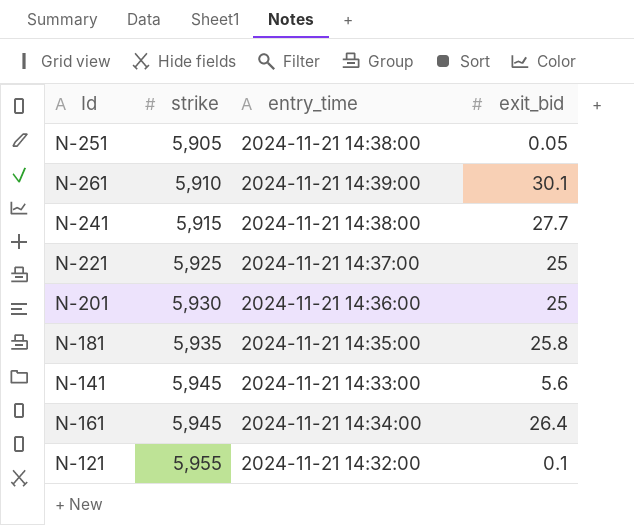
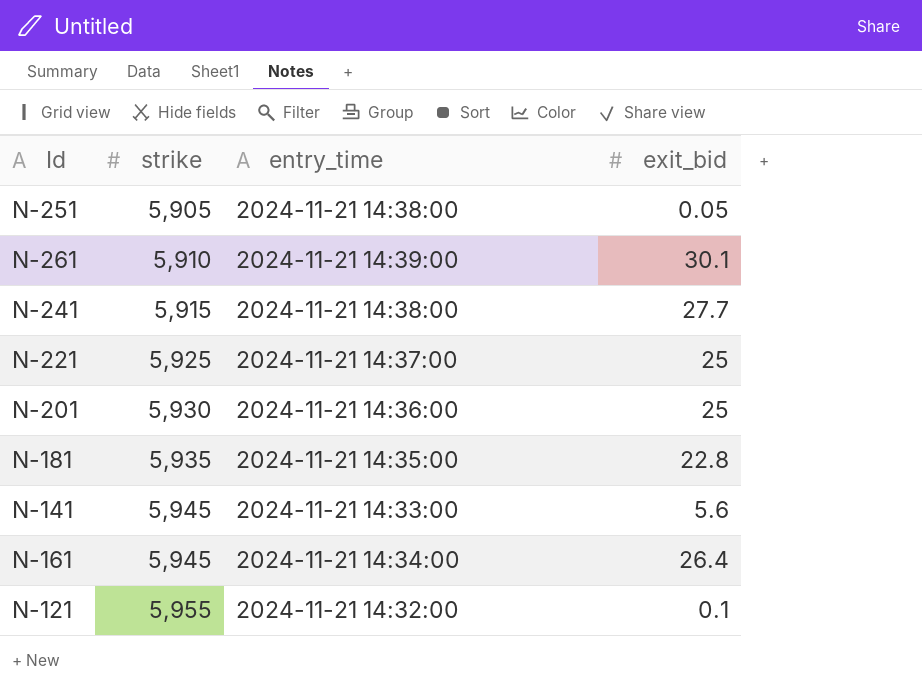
N-181 | exit_bid: 25.8 -> 22.8

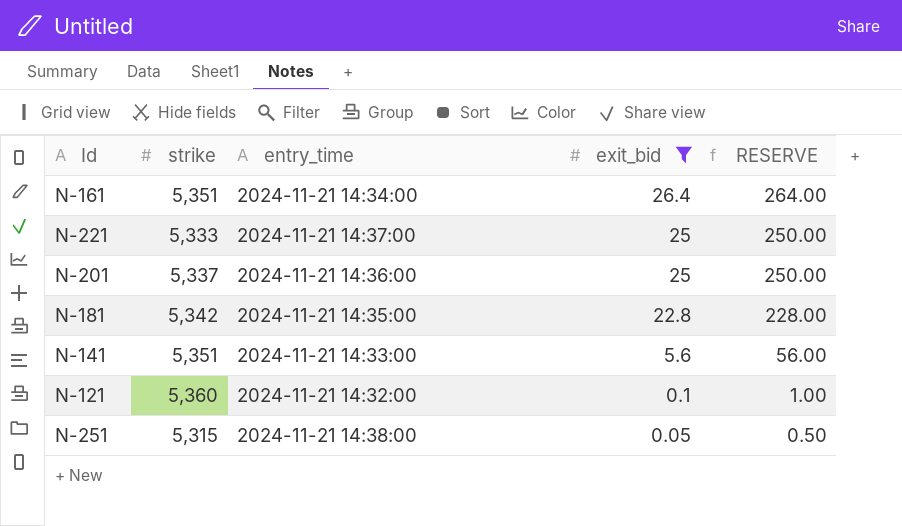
filter: none -> exit_bid <= 26.4
row order: strike ascending -> exit_bid descending
column RESERVE | formula: none -> [exit_bid] * 10
N-161 | strike: 5,945 -> 5,351
N-221 | strike: 5,925 -> 5,333
N-201 | strike: 5,930 -> 5,337
N-181 | strike: 5,935 -> 5,342
N-141 | strike: 5,945 -> 5,351
N-121 | strike: 5,955 -> 5,360
N-251 | strike: 5,905 -> 5,315

